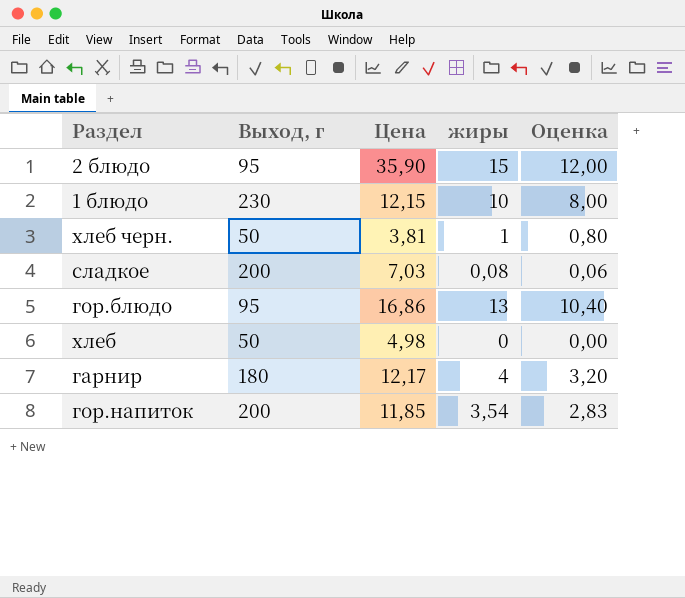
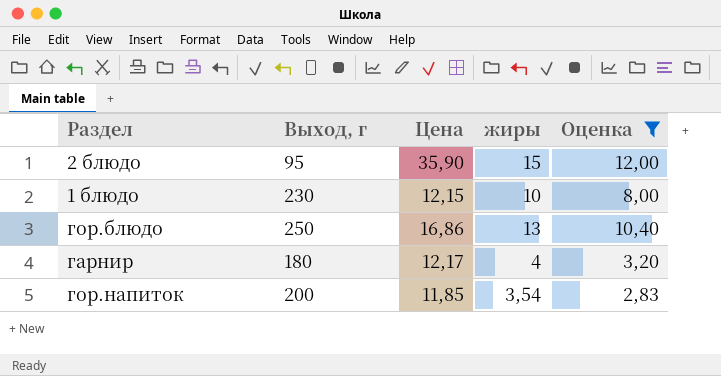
filter: none -> Оценка >= 2,83
гор.блюдо | Выход, г: 95 -> 250

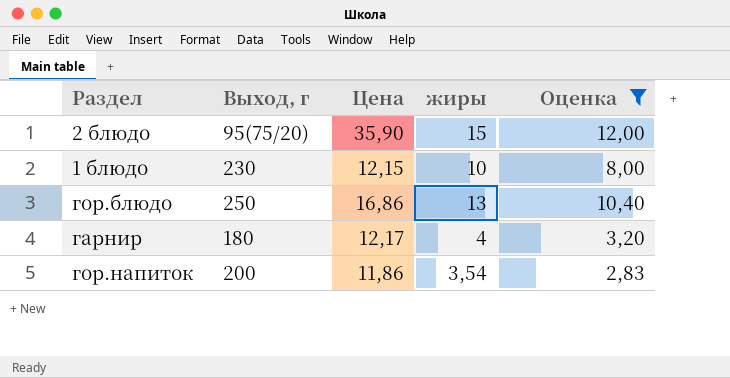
2 блюдо | Выход, г: 95 -> 95(75/20)
гор.напиток | Цена: 11,85 -> 11,86

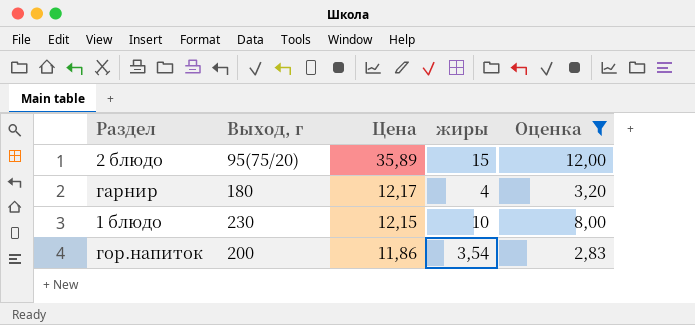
row order: none -> Цена descending
row гор.блюдо: 250 | 16,86 | 13 | 10,40 -> none
2 блюдо | Цена: 35,90 -> 35,89

